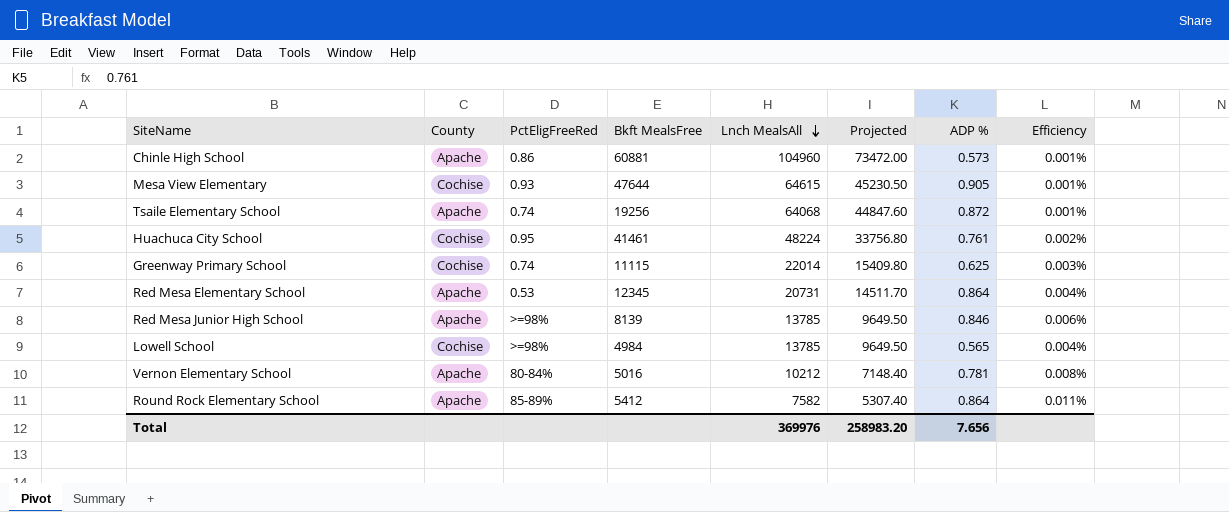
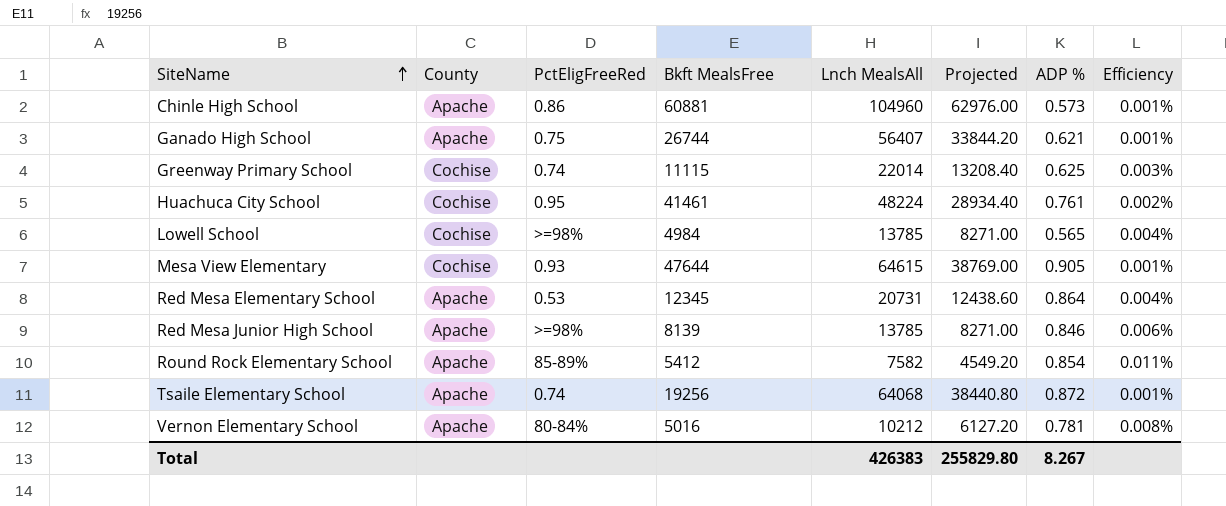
row order: Lnch MealsAll descending -> SiteName ascending
column Projected | formula: [Lnch MealsAll] * 0.7 -> [Lnch MealsAll] * 0.6
row Ganado High School: none -> Apache | 0.75 | 26744 | 56407 | 33844.20 | 0.621 | 0.001%
Round Rock Elementary School | ADP %: 0.864 -> 0.854
Total | Lnch MealsAll: 369976 -> 426383
Total | Projected: 258983.20 -> 255829.80
Total | ADP %: 7.656 -> 8.267

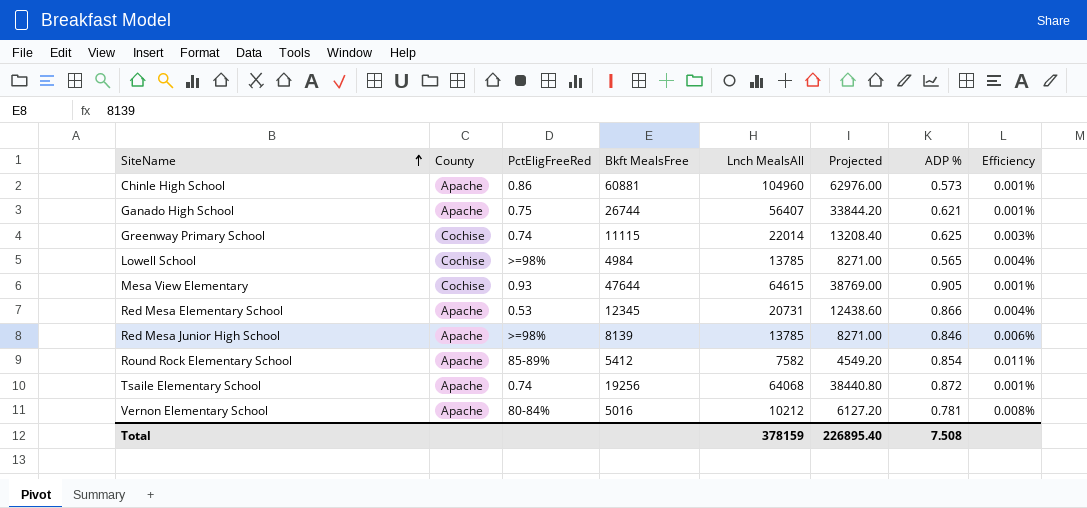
row Huachuca City School: Cochise | 0.95 | 41461 | 48224 | 28934.40 | 0.761 | 0.002% -> none
Red Mesa Elementary School | ADP %: 0.864 -> 0.866
Total | Lnch MealsAll: 426383 -> 378159
Total | Projected: 255829.80 -> 226895.40
Total | ADP %: 8.267 -> 7.508

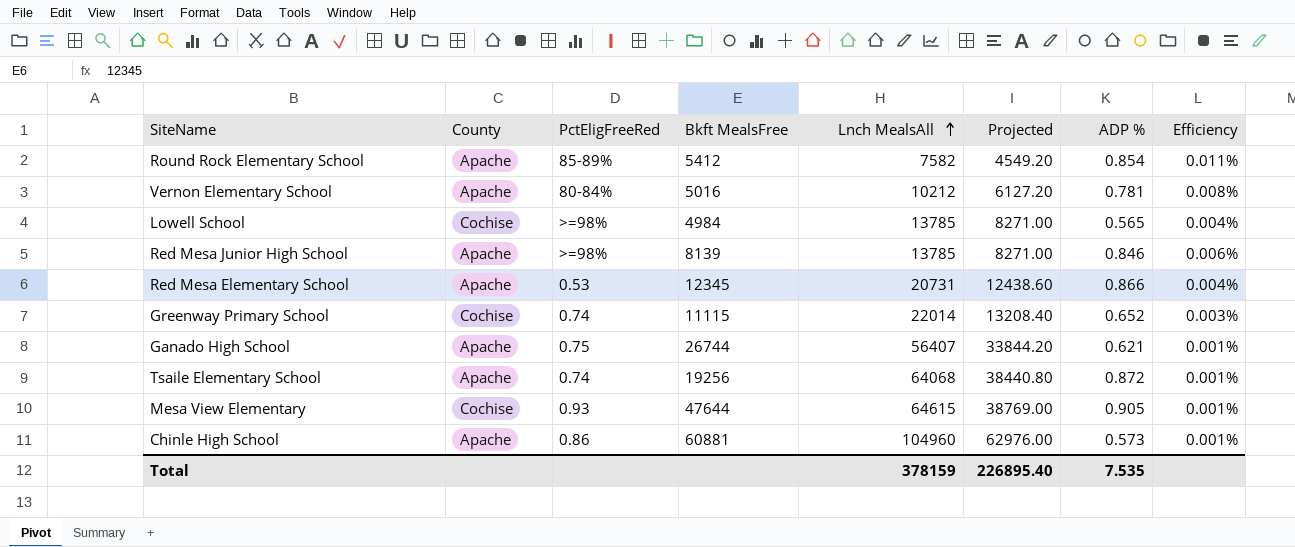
row order: SiteName ascending -> Lnch MealsAll ascending
Greenway Primary School | ADP %: 0.625 -> 0.652
Total | ADP %: 7.508 -> 7.535

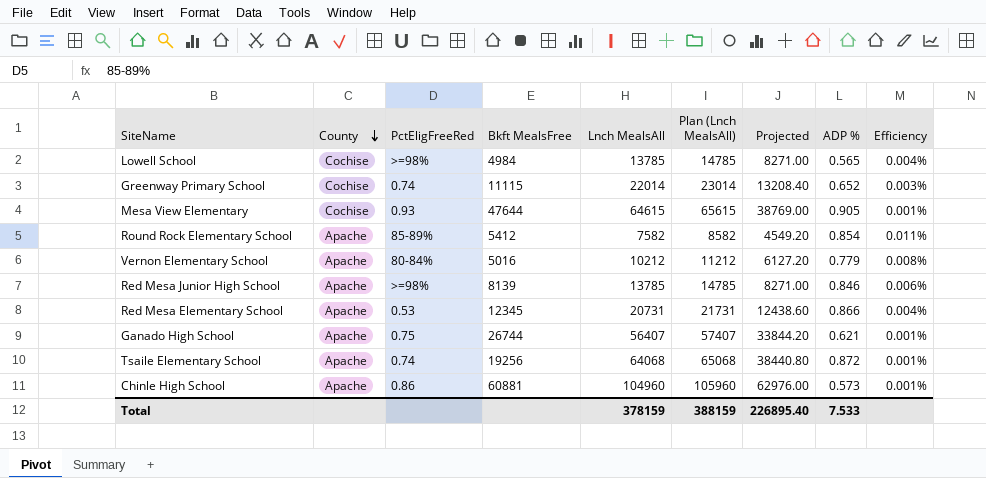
row order: Lnch MealsAll ascending -> County descending
column Plan (Lnch MealsAll) | formula: none -> [Lnch MealsAll] + 1000
Vernon Elementary School | ADP %: 0.781 -> 0.779
Total | ADP %: 7.535 -> 7.533

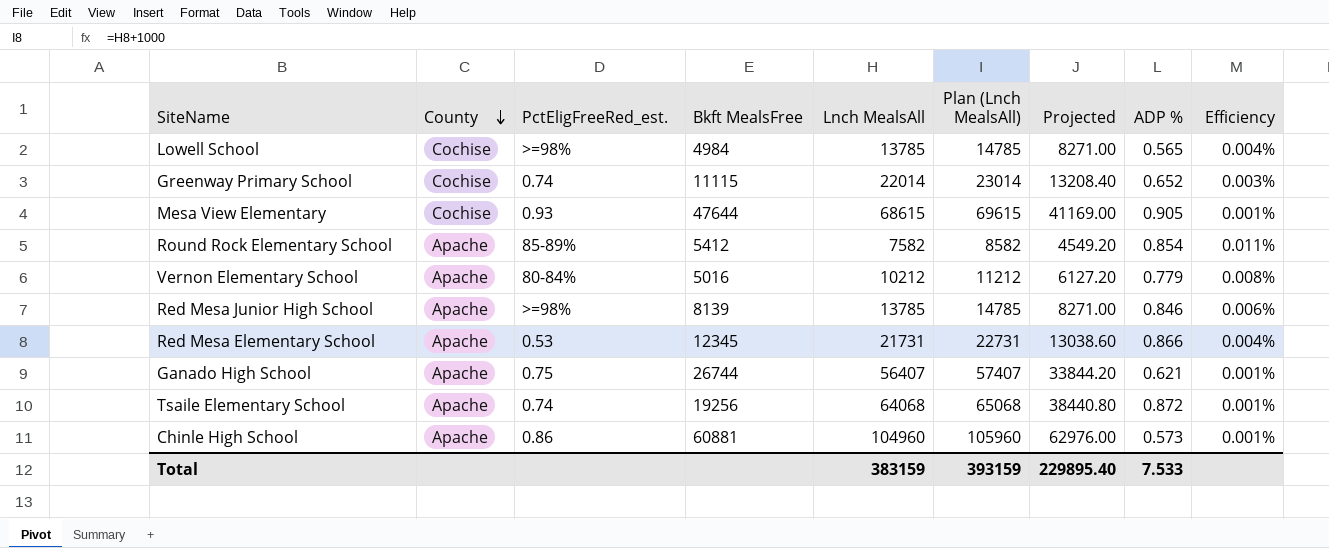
column name: PctEligFreeRed -> PctEligFreeRed_est.
Mesa View Elementary | Lnch MealsAll: 64615 -> 68615
Mesa View Elementary | Plan (Lnch MealsAll): 65615 -> 69615
Mesa View Elementary | Projected: 38769.00 -> 41169.00
Red Mesa Elementary School | Lnch MealsAll: 20731 -> 21731
Red Mesa Elementary School | Plan (Lnch MealsAll): 21731 -> 22731
Red Mesa Elementary School | Projected: 12438.60 -> 13038.60
Total | Lnch MealsAll: 378159 -> 383159
Total | Plan (Lnch MealsAll): 388159 -> 393159
Total | Projected: 226895.40 -> 229895.40

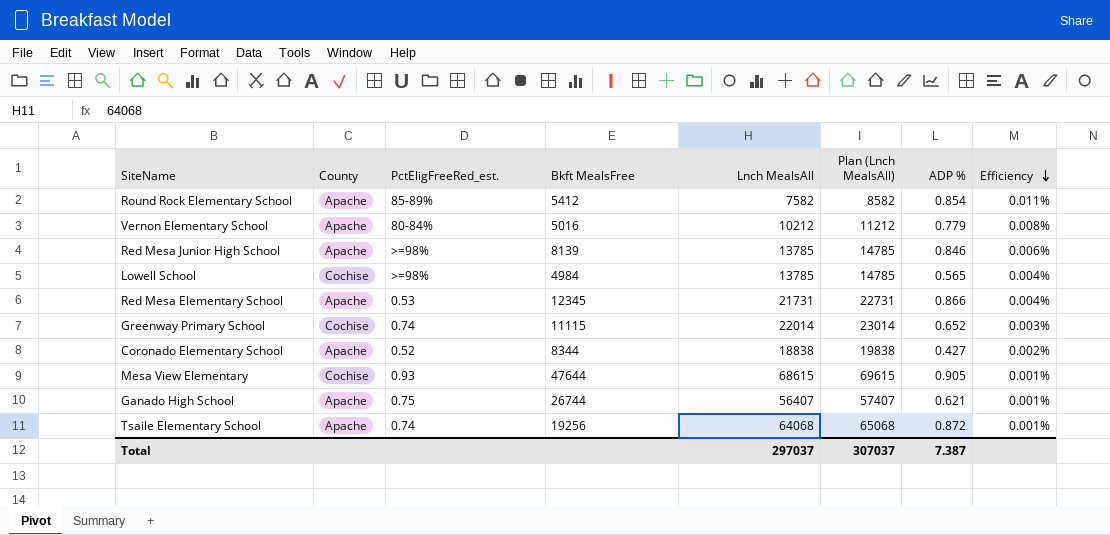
row order: County descending -> Efficiency descending
column Projected | formula: [Lnch MealsAll] * 0.6 -> none
row Chinle High School: Apache | 0.86 | 60881 | 104960 | 105960 | 62976.00 | 0.573 | 0.001% -> none
row Coronado Elementary School: none -> Apache | 0.52 | 8344 | 18838 | 19838 | 0.427 | 0.002%
Total | Lnch MealsAll: 383159 -> 297037
Total | Plan (Lnch MealsAll): 393159 -> 307037
Total | ADP %: 7.533 -> 7.387

